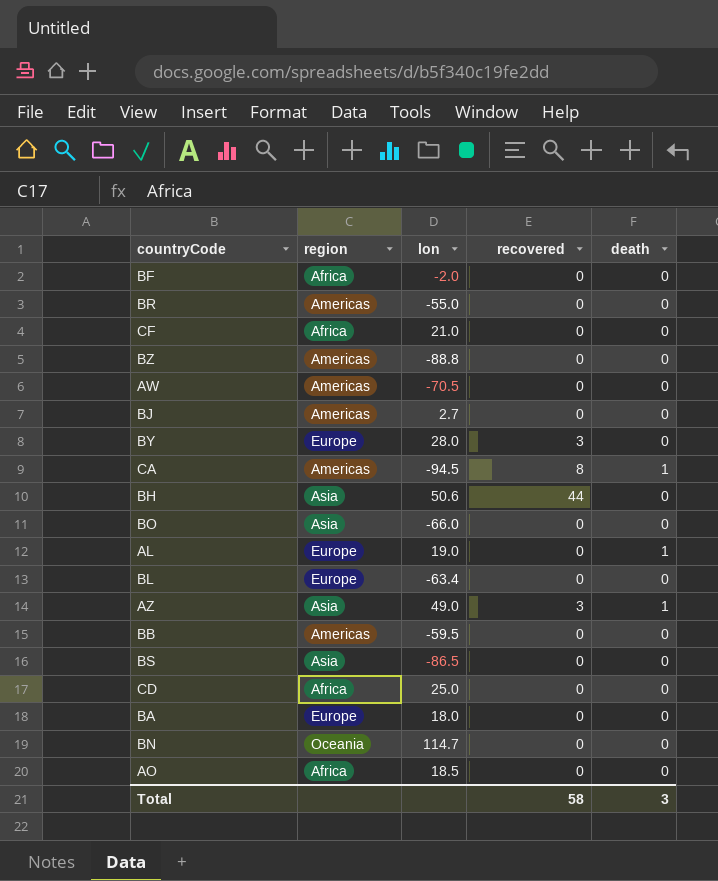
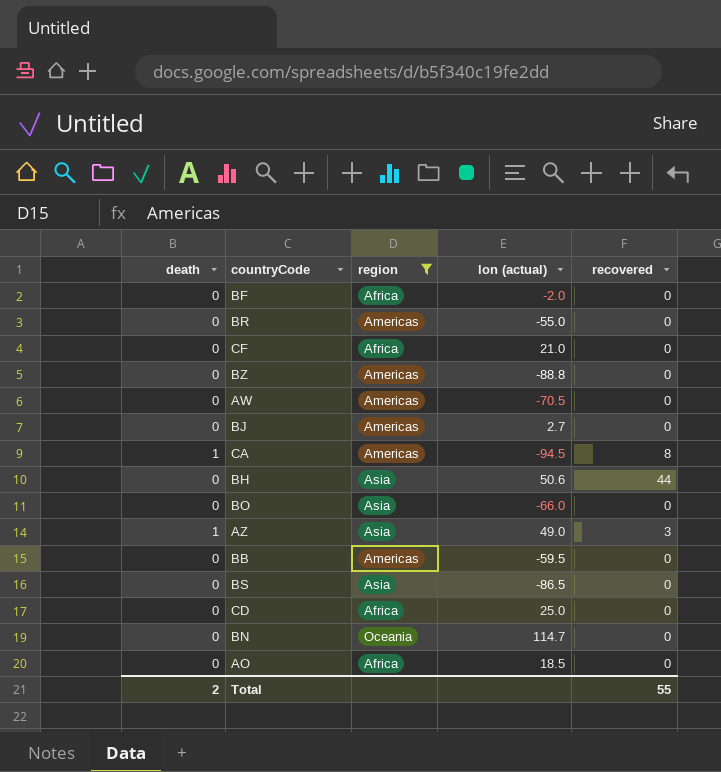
filter: none -> region != Europe
column death | position: 5 -> 1
column name: lon -> lon (actual)
Total | death: 3 -> 2
Total | recovered: 58 -> 55

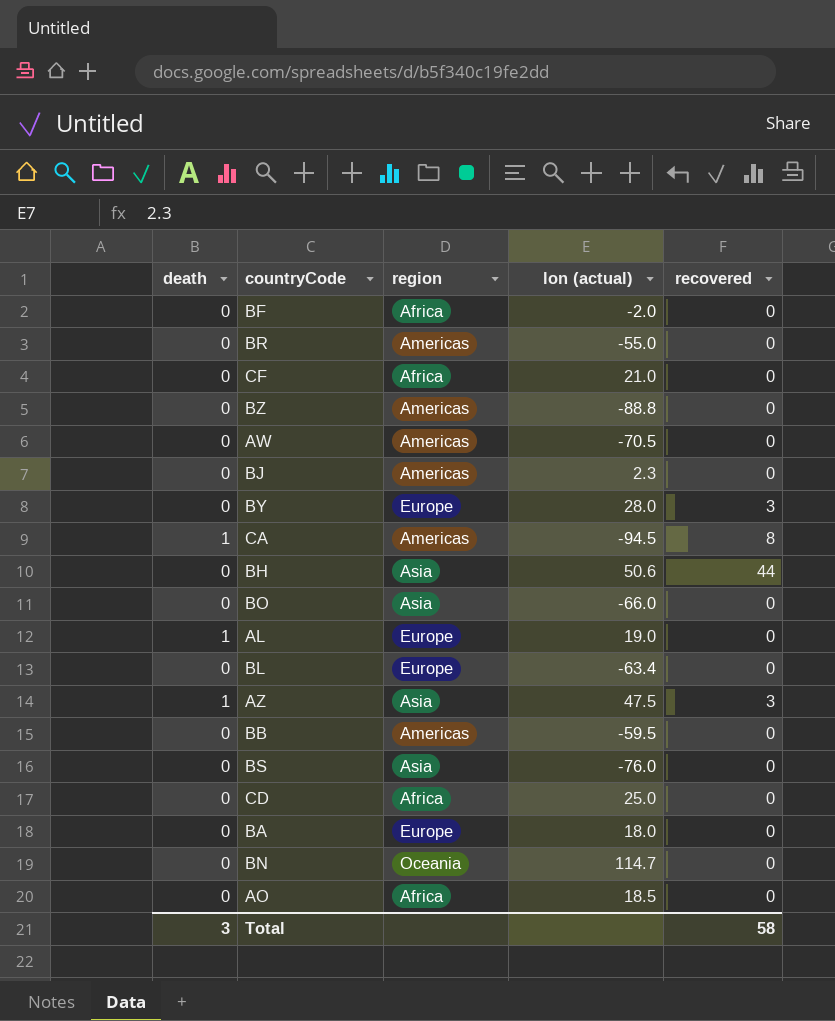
filter: region != Europe -> none
BJ | lon (actual): 2.7 -> 2.3
AZ | lon (actual): 49.0 -> 47.5
BS | lon (actual): -86.5 -> -76.0
Total | death: 2 -> 3
Total | recovered: 55 -> 58

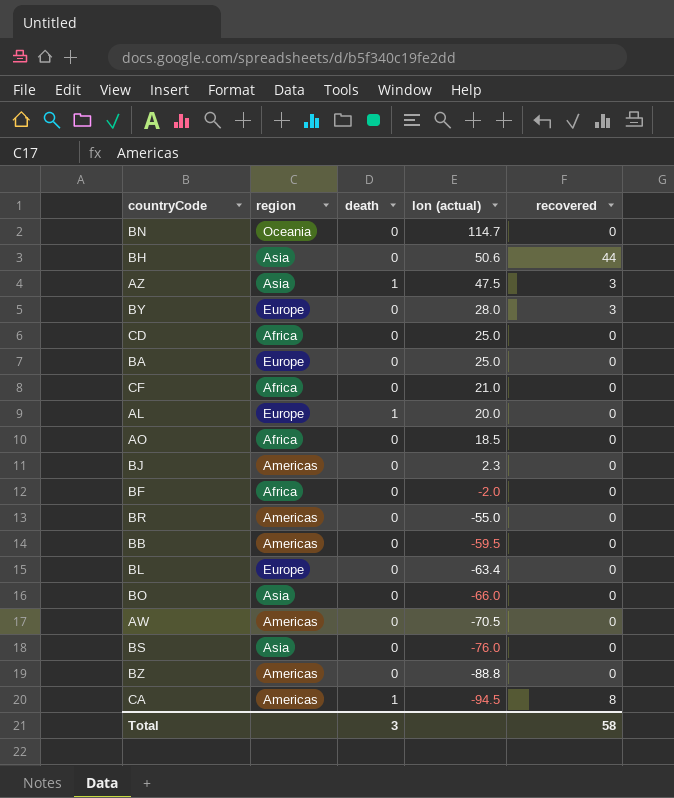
row order: none -> lon (actual) descending
column death | position: 1 -> 3
BA | lon (actual): 18.0 -> 25.0
AL | lon (actual): 19.0 -> 20.0

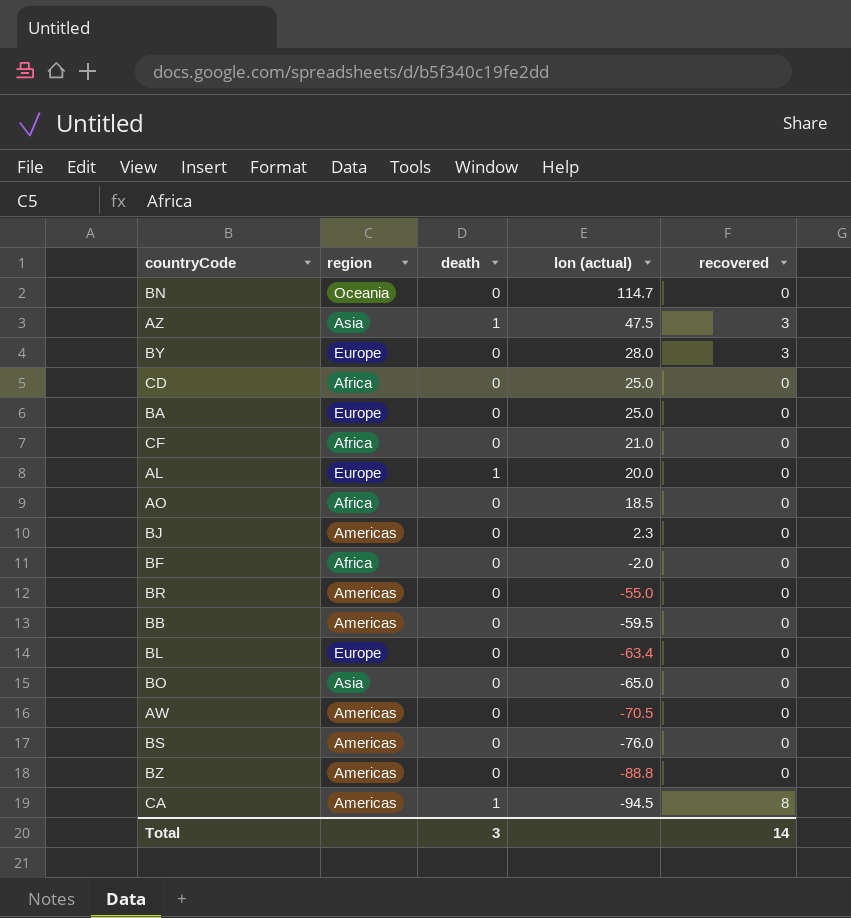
row BH: Asia | 0 | 50.6 | 44 -> none
BO | lon (actual): -66.0 -> -65.0
BS | region: Asia -> Americas
Total | recovered: 58 -> 14

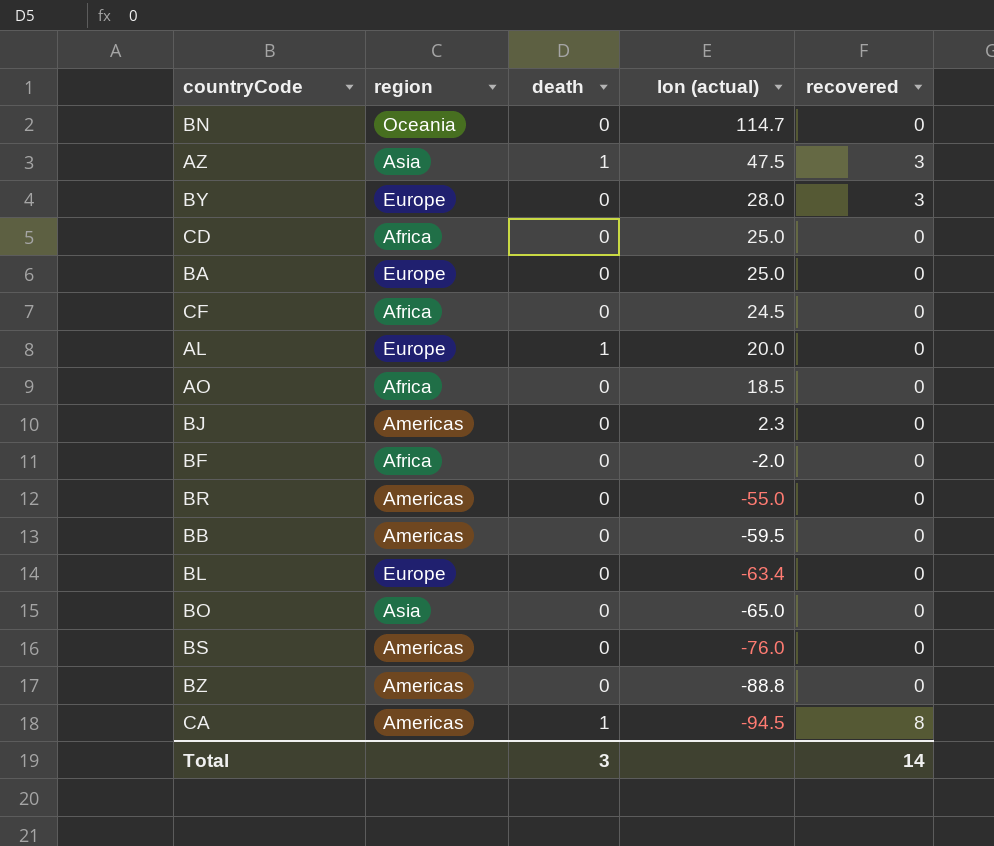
row AW: Americas | 0 | -70.5 | 0 -> none
CF | lon (actual): 21.0 -> 24.5

